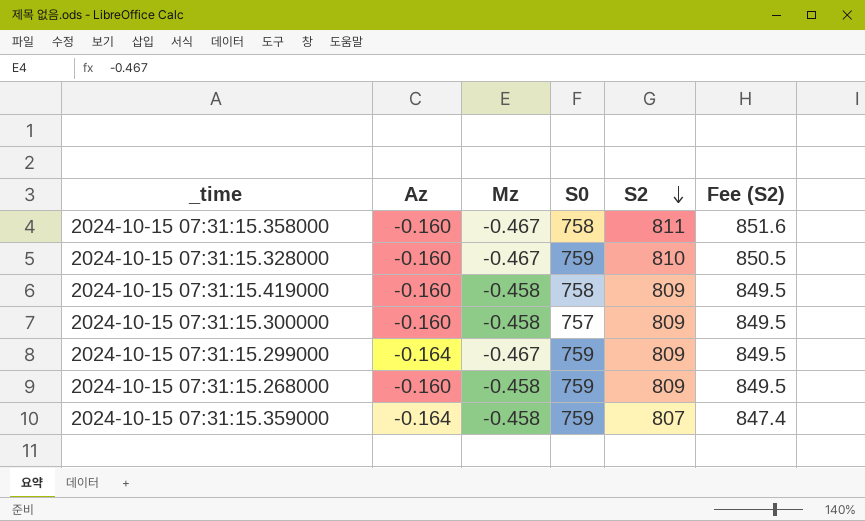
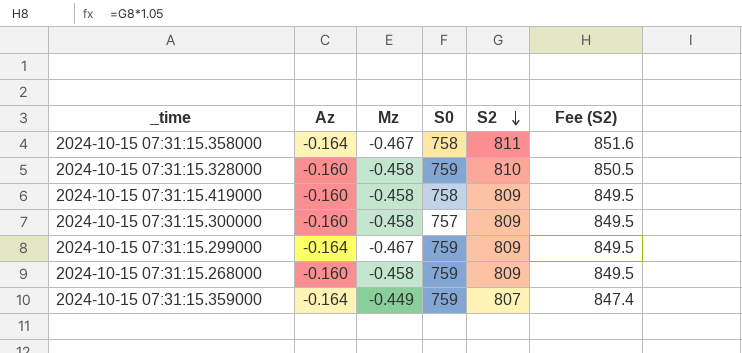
2024-10-15 07:31:15.358000 | Az: -0.160 -> -0.164
2024-10-15 07:31:15.328000 | Mz: -0.467 -> -0.458
2024-10-15 07:31:15.359000 | Mz: -0.458 -> -0.449

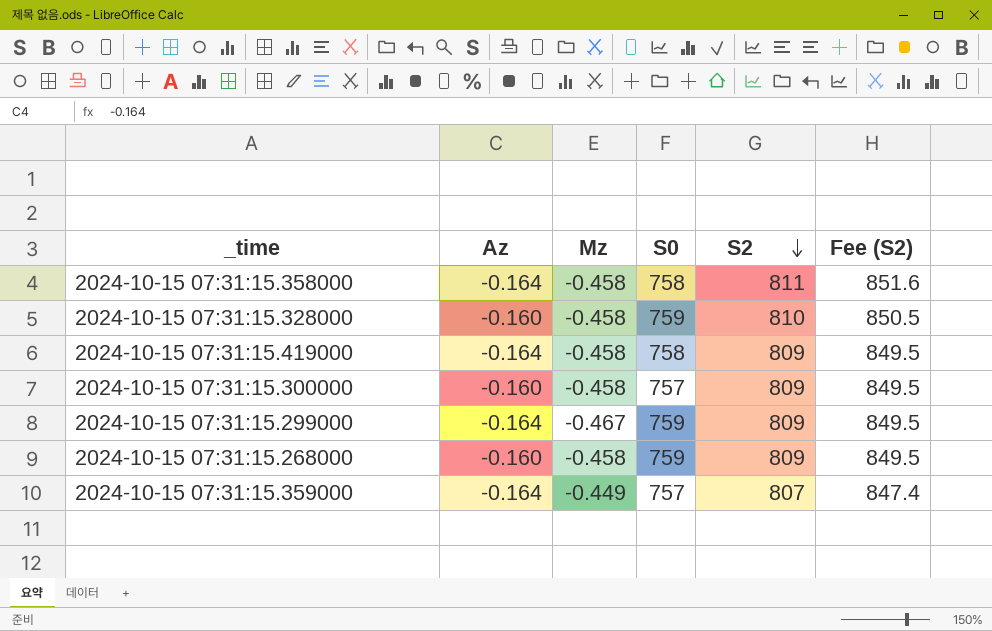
2024-10-15 07:31:15.358000 | Mz: -0.467 -> -0.458
2024-10-15 07:31:15.419000 | Az: -0.160 -> -0.164
2024-10-15 07:31:15.359000 | S0: 759 -> 757

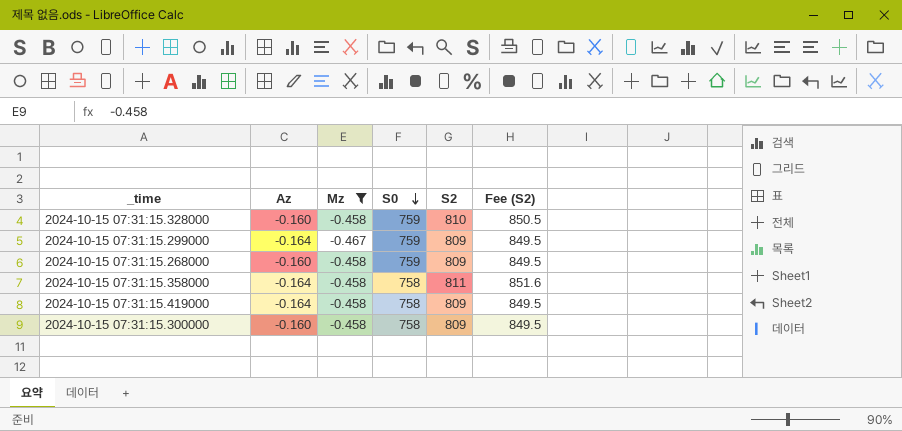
filter: none -> Mz != -0.449
row order: S2 descending -> S0 descending
2024-10-15 07:31:15.300000 | S0: 757 -> 758

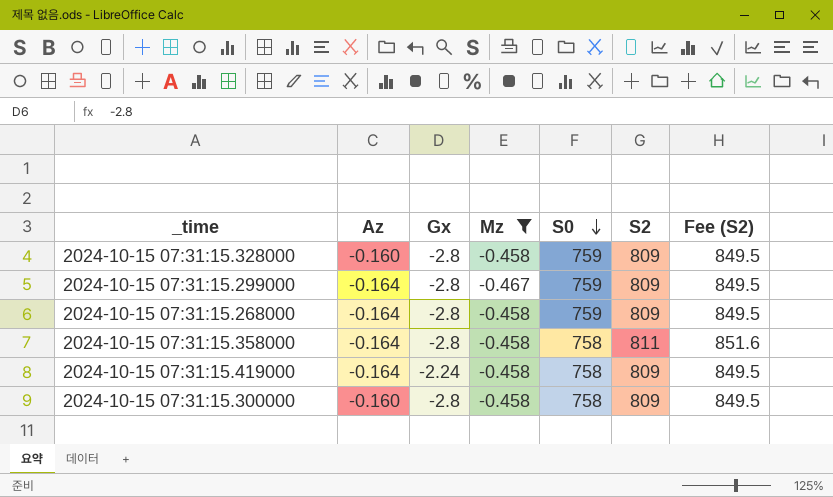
column Gx | position: none -> 3
2024-10-15 07:31:15.328000 | S2: 810 -> 809
2024-10-15 07:31:15.328000 | Fee (S2): 850.5 -> 849.5
2024-10-15 07:31:15.268000 | Az: -0.160 -> -0.164

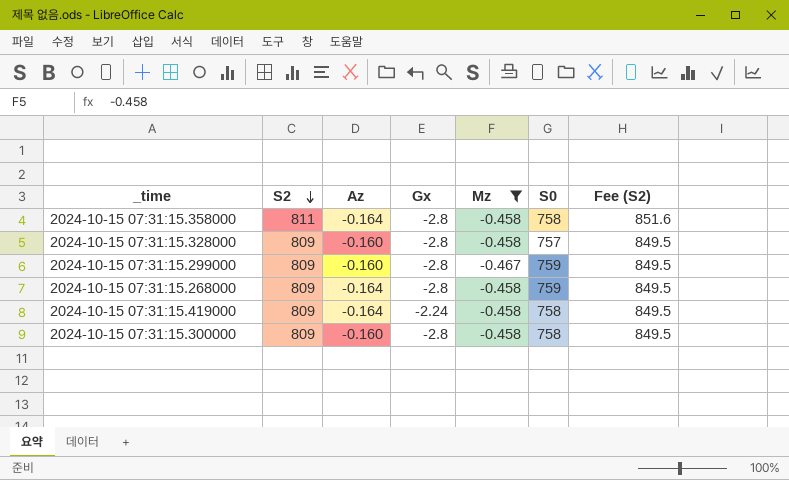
row order: S0 descending -> S2 descending
column S2 | position: 6 -> 2
2024-10-15 07:31:15.328000 | S0: 759 -> 757
2024-10-15 07:31:15.299000 | Az: -0.164 -> -0.160

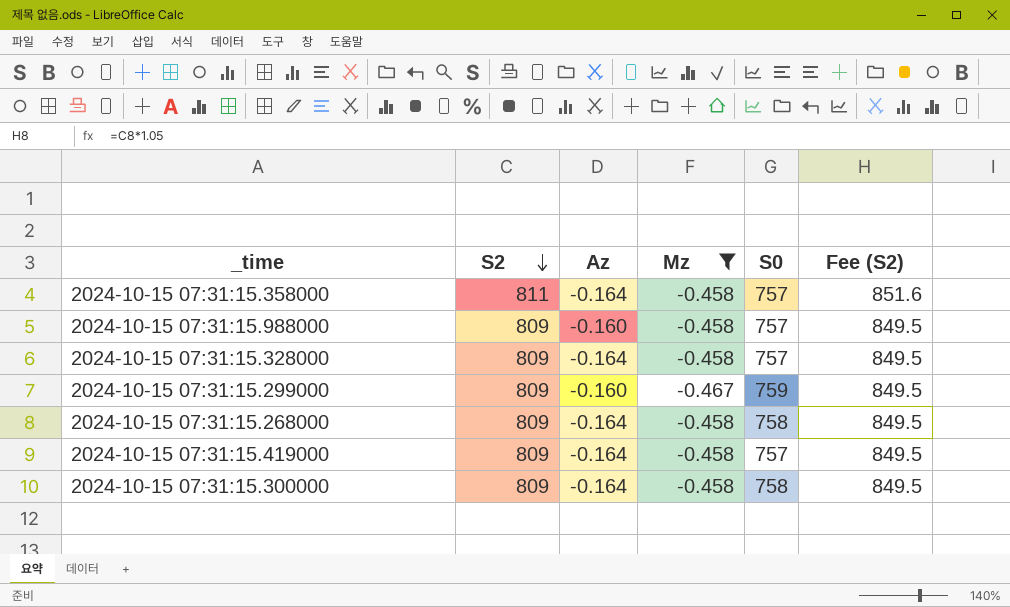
column Gx | position: 4 -> none
2024-10-15 07:31:15.358000 | S0: 758 -> 757
row 2024-10-15 07:31:15.988000: none -> 809 | -0.160 | -0.458 | 757 | 849.5
2024-10-15 07:31:15.328000 | Az: -0.160 -> -0.164
2024-10-15 07:31:15.268000 | S0: 759 -> 758
2024-10-15 07:31:15.419000 | S0: 758 -> 757
2024-10-15 07:31:15.300000 | Az: -0.160 -> -0.164

